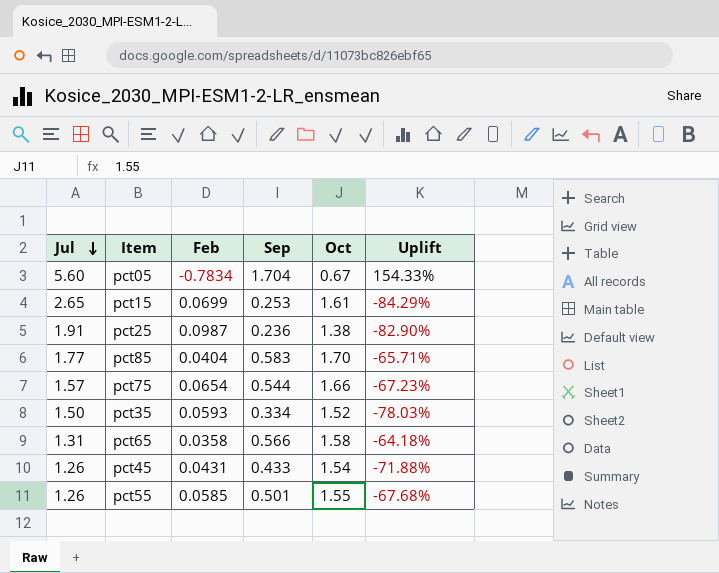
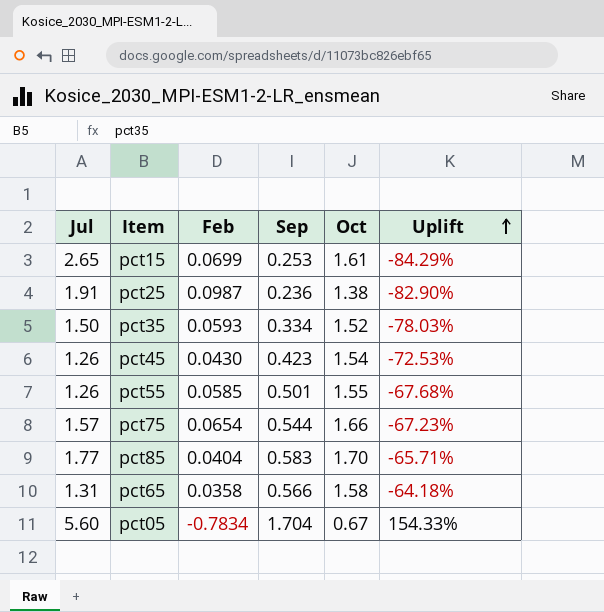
row order: Jul descending -> Uplift ascending
pct45 | Feb: 0.0431 -> 0.0430
pct45 | Sep: 0.433 -> 0.423
pct45 | Uplift: -71.88% -> -72.53%

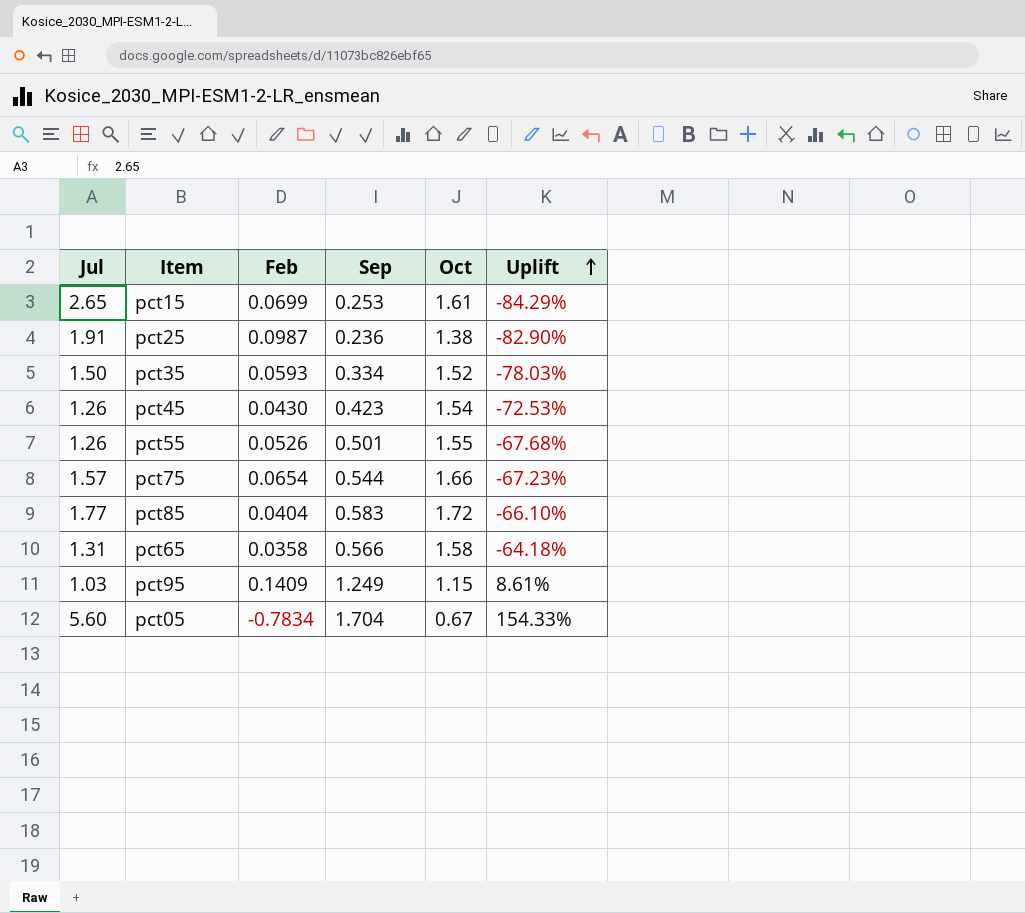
pct55 | Feb: 0.0585 -> 0.0526
pct85 | Oct: 1.70 -> 1.72
pct85 | Uplift: -65.71% -> -66.10%
row pct95: none -> 1.03 | 0.1409 | 1.249 | 1.15 | 8.61%

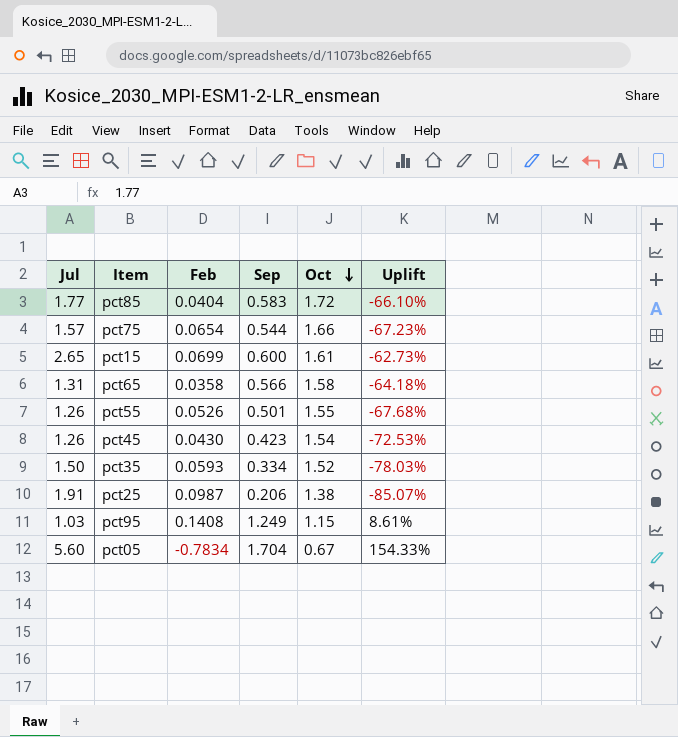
row order: Uplift ascending -> Oct descending
pct15 | Sep: 0.253 -> 0.600
pct15 | Uplift: -84.29% -> -62.73%
pct25 | Sep: 0.236 -> 0.206
pct25 | Uplift: -82.90% -> -85.07%
pct95 | Feb: 0.1409 -> 0.1408

